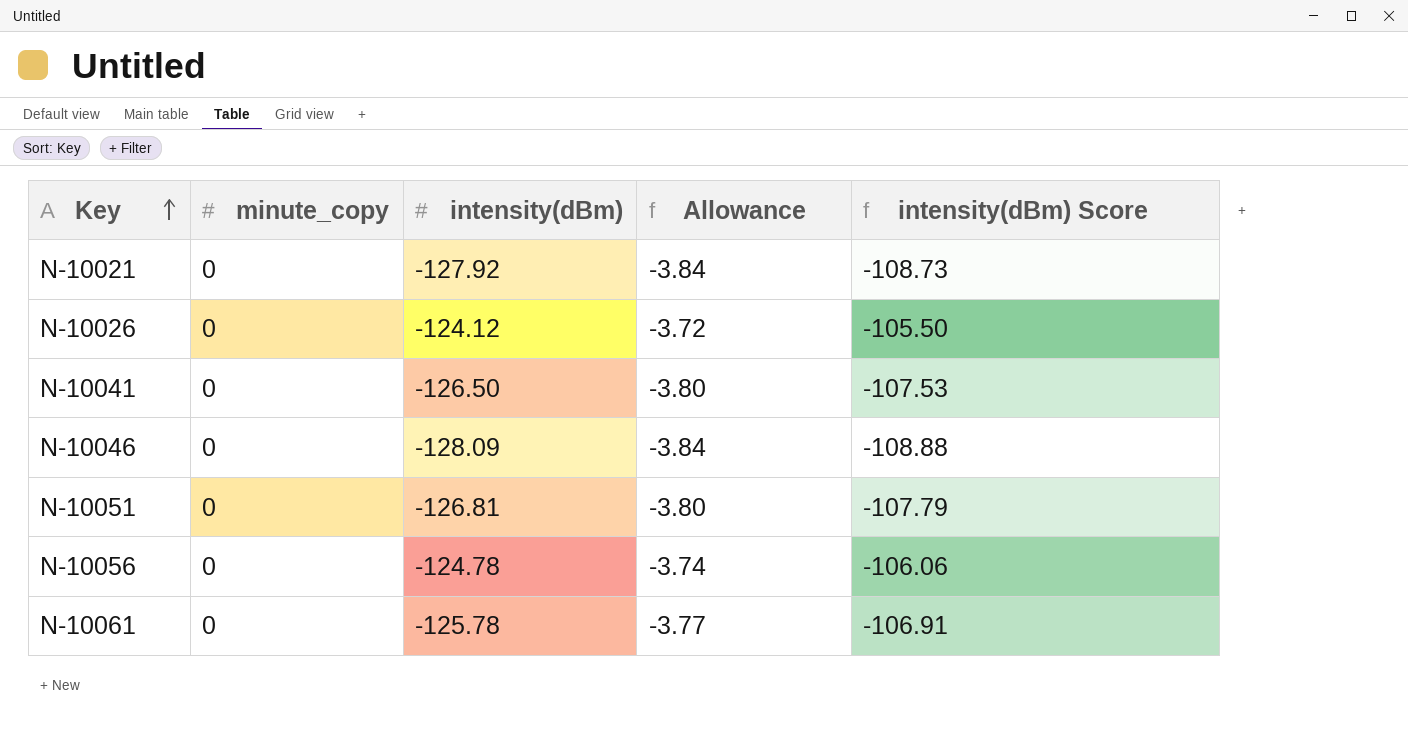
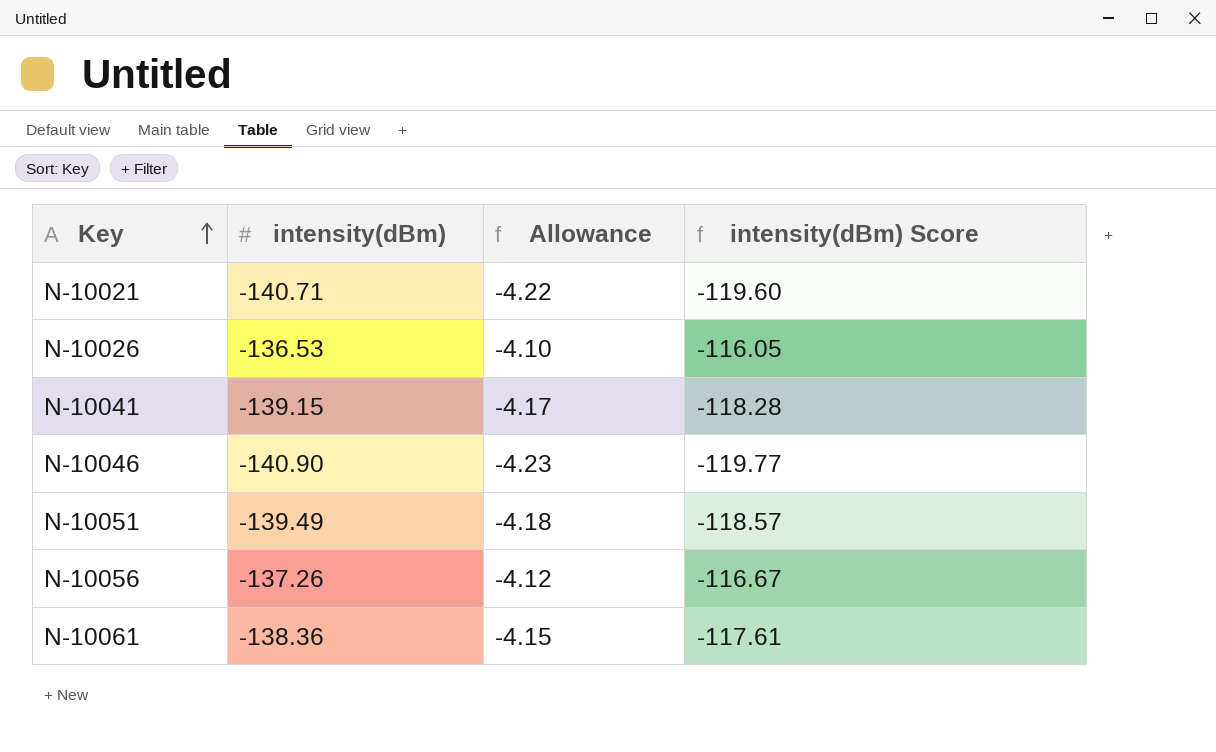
column minute_copy | position: 2 -> none
N-10021 | intensity(dBm): -127.92 -> -140.71
N-10021 | Allowance: -3.84 -> -4.22
N-10021 | intensity(dBm) Score: -108.73 -> -119.60
N-10026 | intensity(dBm): -124.12 -> -136.53
N-10026 | Allowance: -3.72 -> -4.10
N-10026 | intensity(dBm) Score: -105.50 -> -116.05
N-10041 | intensity(dBm): -126.50 -> -139.15
N-10041 | Allowance: -3.80 -> -4.17
N-10041 | intensity(dBm) Score: -107.53 -> -118.28
N-10046 | intensity(dBm): -128.09 -> -140.90
N-10046 | Allowance: -3.84 -> -4.23
N-10046 | intensity(dBm) Score: -108.88 -> -119.77
N-10051 | intensity(dBm): -126.81 -> -139.49
N-10051 | Allowance: -3.80 -> -4.18
N-10051 | intensity(dBm) Score: -107.79 -> -118.57
N-10056 | intensity(dBm): -124.78 -> -137.26
N-10056 | Allowance: -3.74 -> -4.12
N-10056 | intensity(dBm) Score: -106.06 -> -116.67
N-10061 | intensity(dBm): -125.78 -> -138.36
N-10061 | Allowance: -3.77 -> -4.15
N-10061 | intensity(dBm) Score: -106.91 -> -117.61

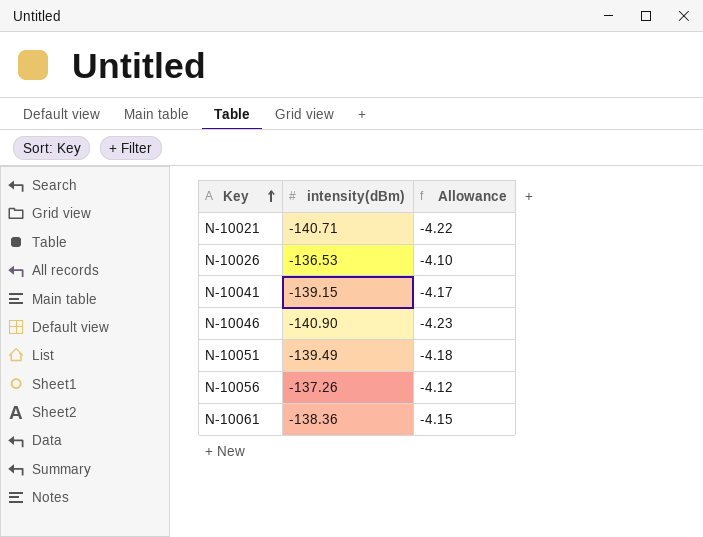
column intensity(dBm) Score | formula: [intensity(dBm)] * 0.85 -> none

